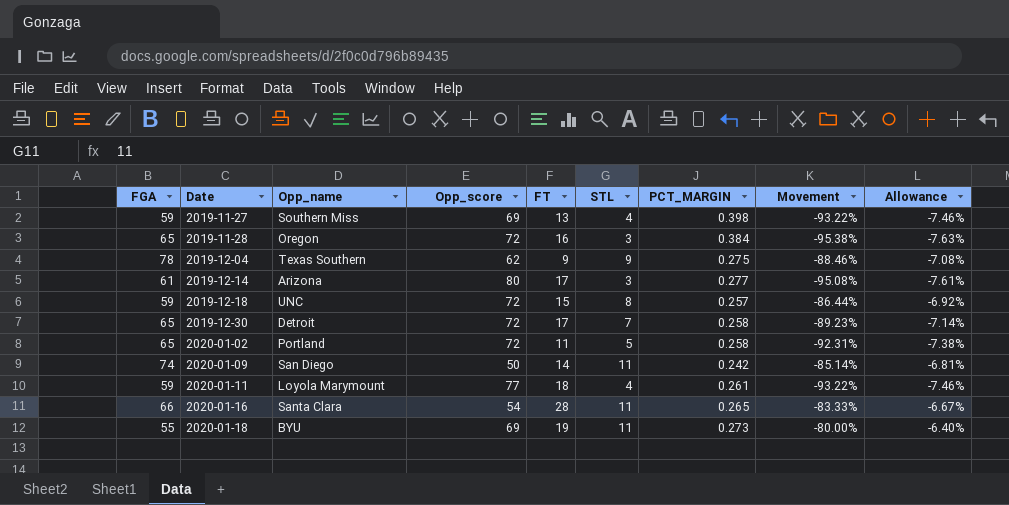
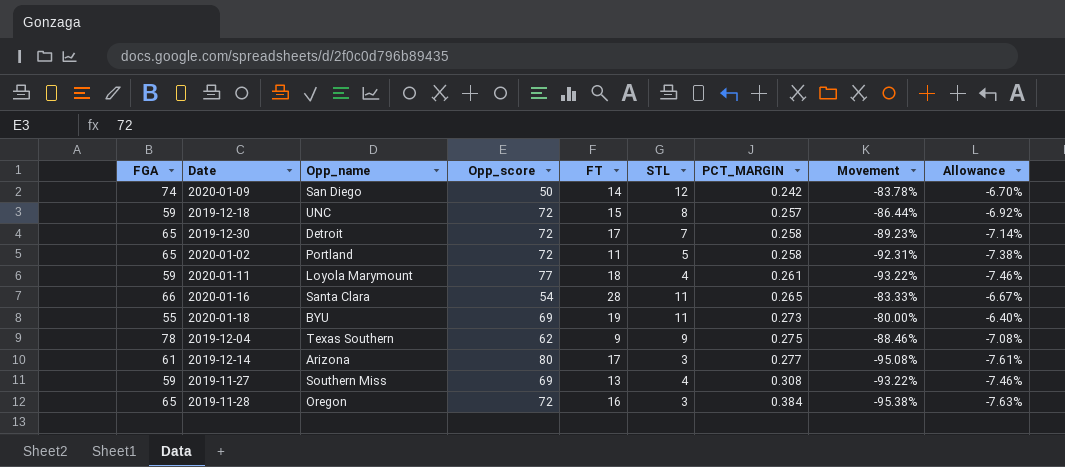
row order: Date ascending -> PCT_MARGIN ascending
2020-01-09 | STL: 11 -> 12
2020-01-09 | Movement: -85.14% -> -83.78%
2020-01-09 | Allowance: -6.81% -> -6.70%
2019-11-27 | PCT_MARGIN: 0.398 -> 0.308

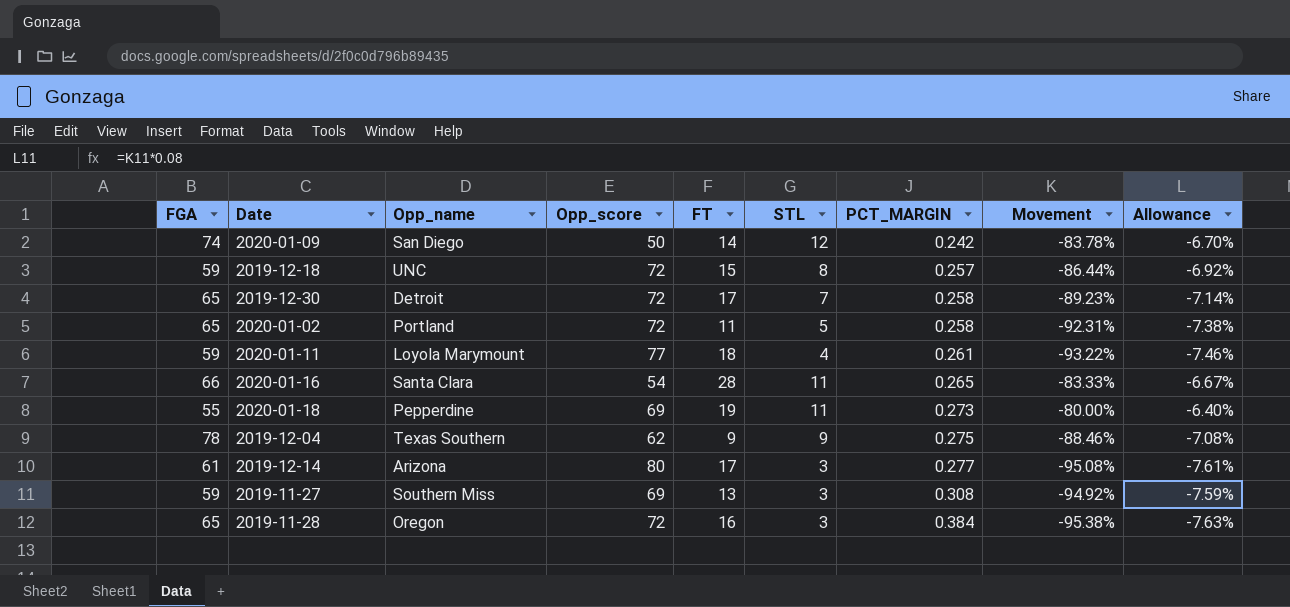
2020-01-18 | Opp_name: BYU -> Pepperdine
2019-11-27 | STL: 4 -> 3
2019-11-27 | Movement: -93.22% -> -94.92%
2019-11-27 | Allowance: -7.46% -> -7.59%

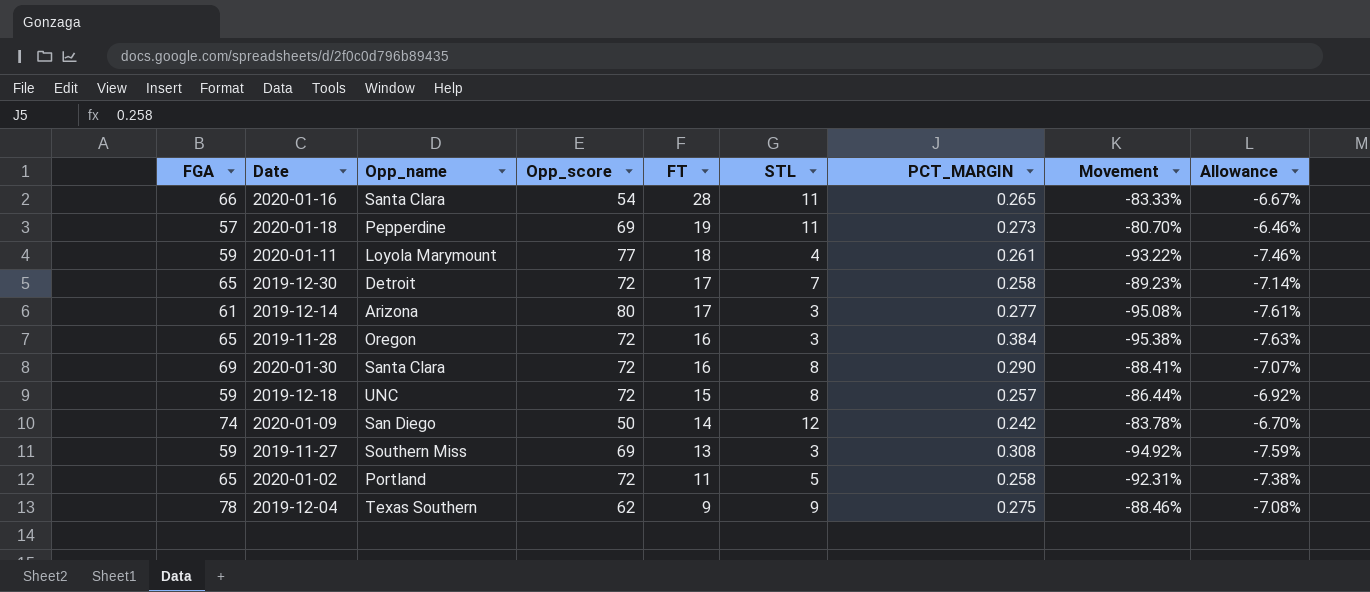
row order: PCT_MARGIN ascending -> FT descending
2020-01-18 | FGA: 55 -> 57
2020-01-18 | Movement: -80.00% -> -80.70%
2020-01-18 | Allowance: -6.40% -> -6.46%
row 2020-01-30: none -> 69 | Santa Clara | 72 | 16 | 8 | 0.290 | -88.41% | -7.07%

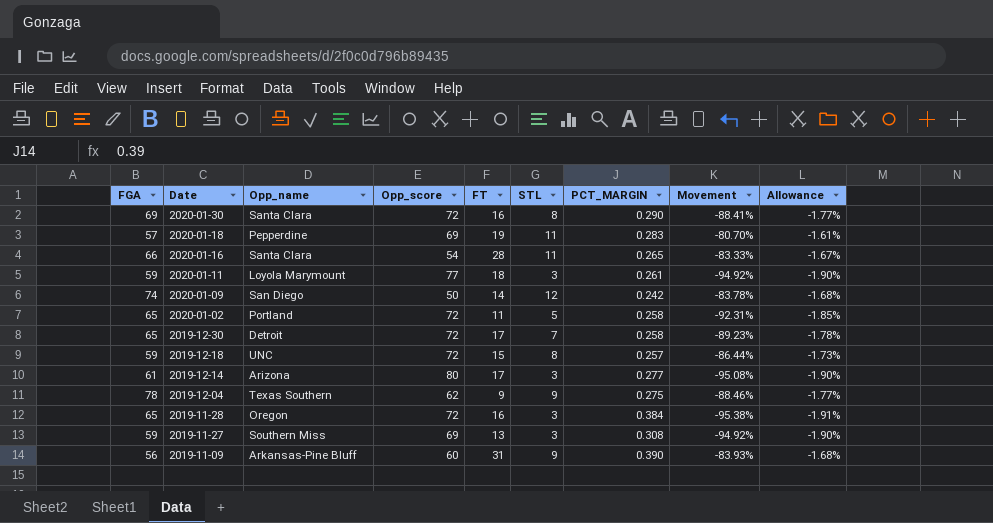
row order: FT descending -> Date descending
column Allowance | formula: [Movement] * 0.08 -> [Movement] * 0.02
2020-01-18 | PCT_MARGIN: 0.273 -> 0.283
2020-01-11 | STL: 4 -> 3
2020-01-11 | Movement: -93.22% -> -94.92%
row 2019-11-09: none -> 56 | Arkansas-Pine Bluff | 60 | 31 | 9 | 0.390 | -83.93% | -1.68%

